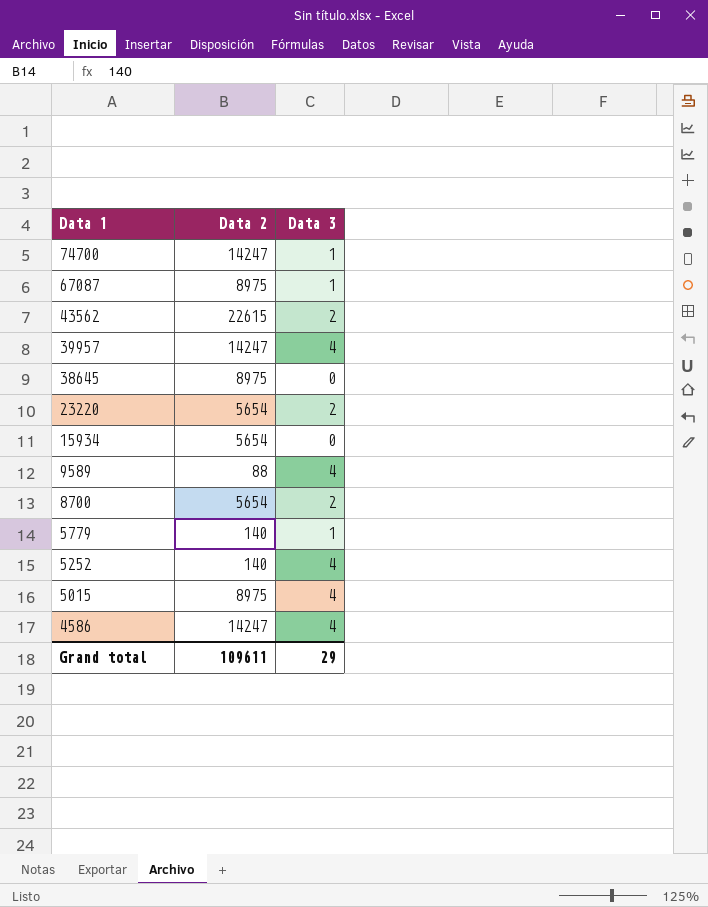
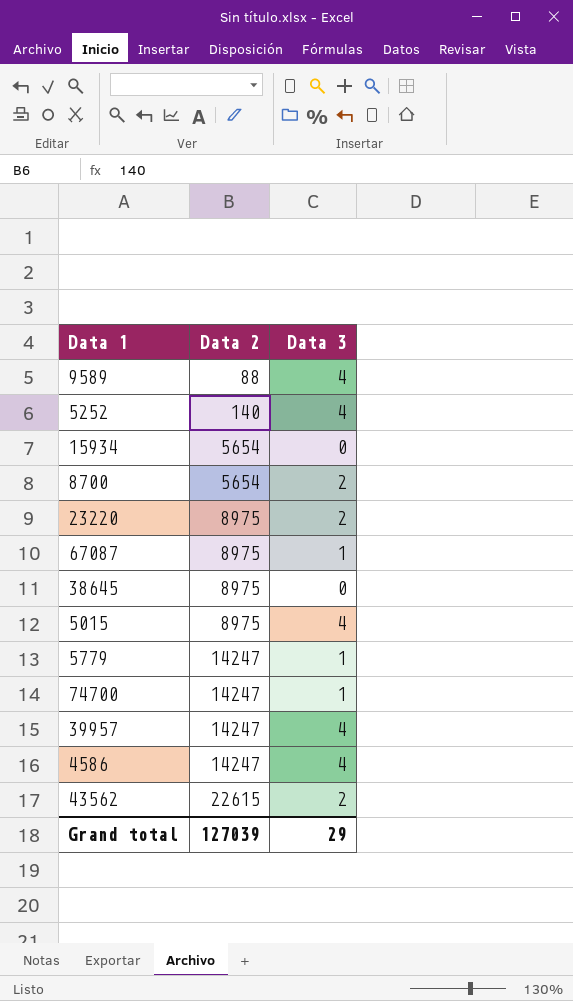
row order: Data 1 descending -> Data 2 ascending
23220 | Data 2: 5654 -> 8975
5779 | Data 2: 140 -> 14247
Grand total | Data 2: 109611 -> 127039

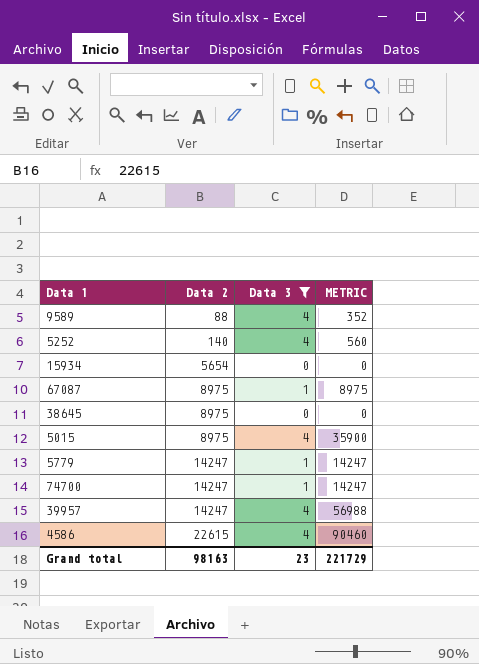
filter: none -> Data 3 != 2
column METRIC | formula: none -> [Data 2] * [Data 3]
4586 | Data 2: 14247 -> 22615
Grand total | Data 2: 127039 -> 98163
Grand total | Data 3: 29 -> 23

